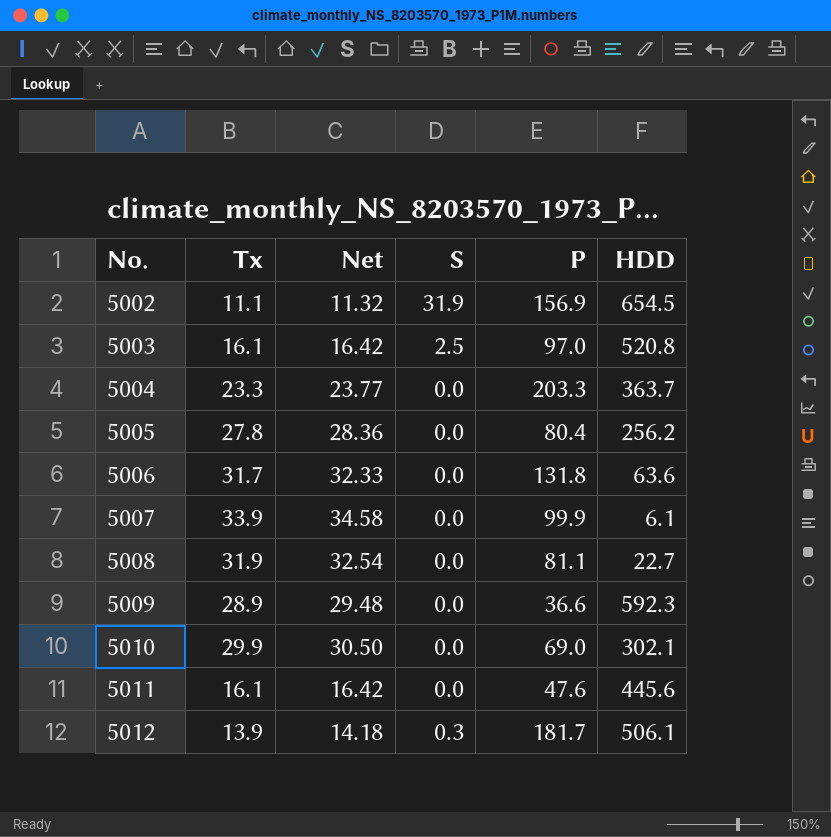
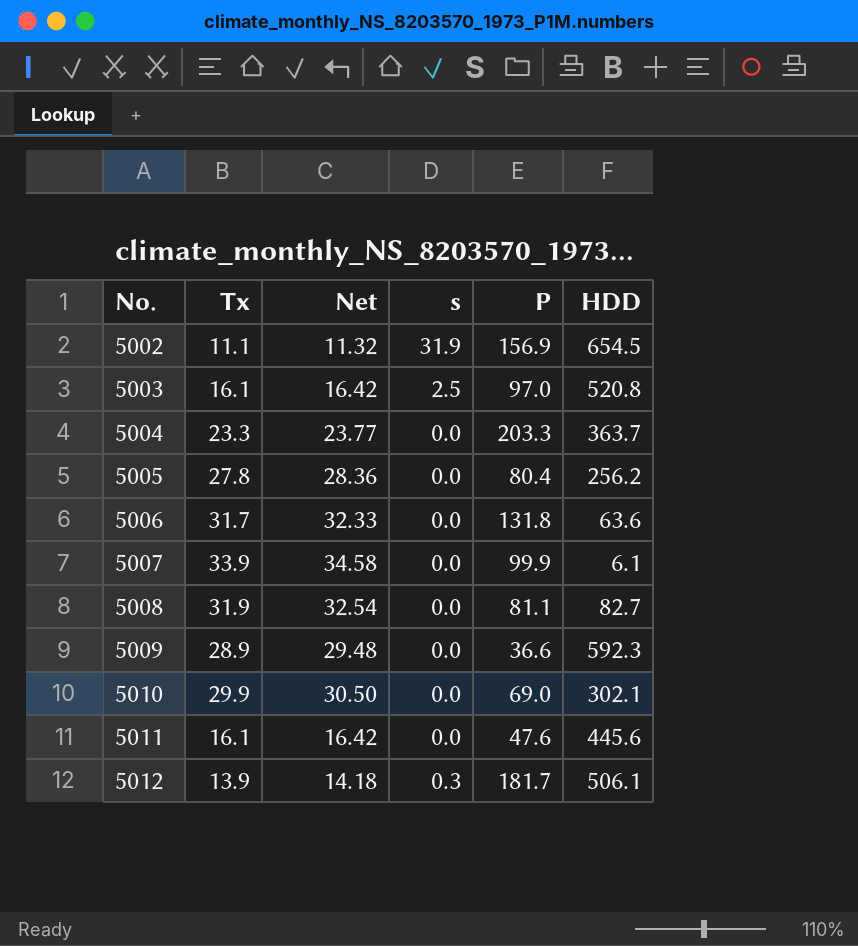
column name: S -> s
5008 | HDD: 22.7 -> 82.7

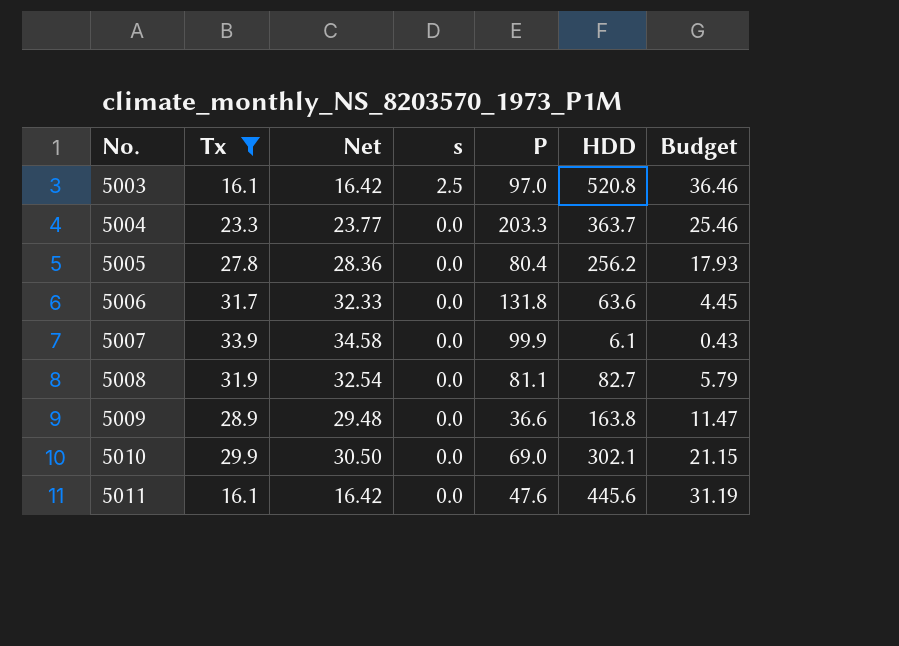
filter: none -> Tx >= 16.1
column Budget | formula: none -> [HDD] * 0.07
5009 | HDD: 592.3 -> 163.8

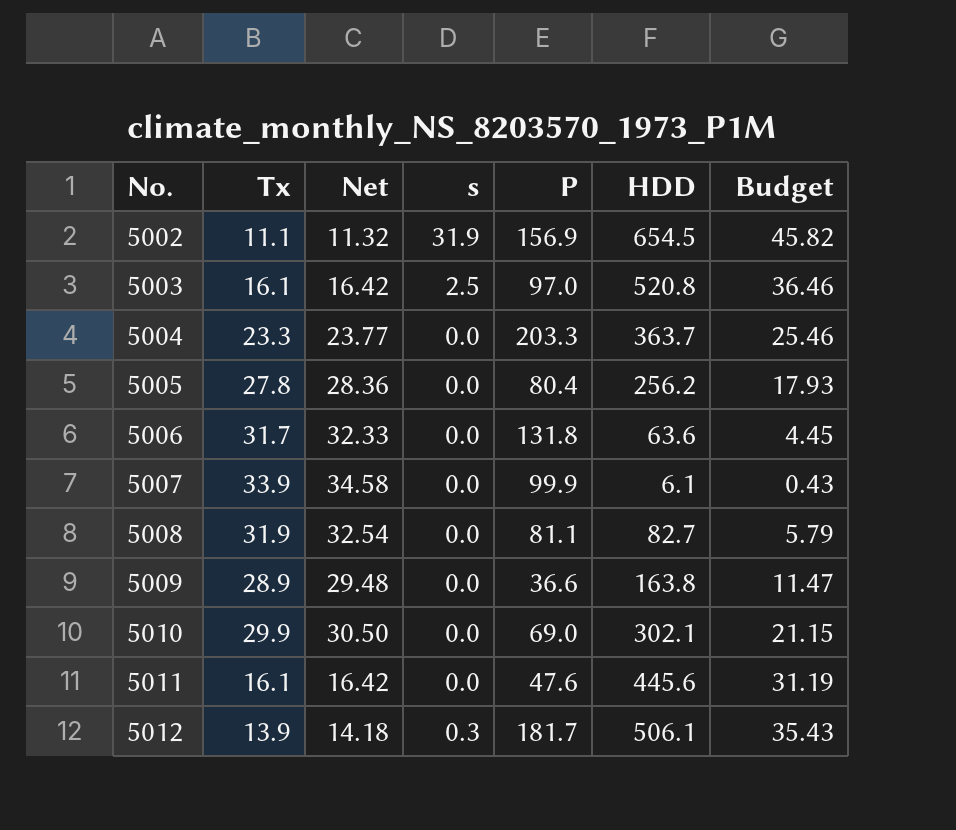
filter: Tx >= 16.1 -> none

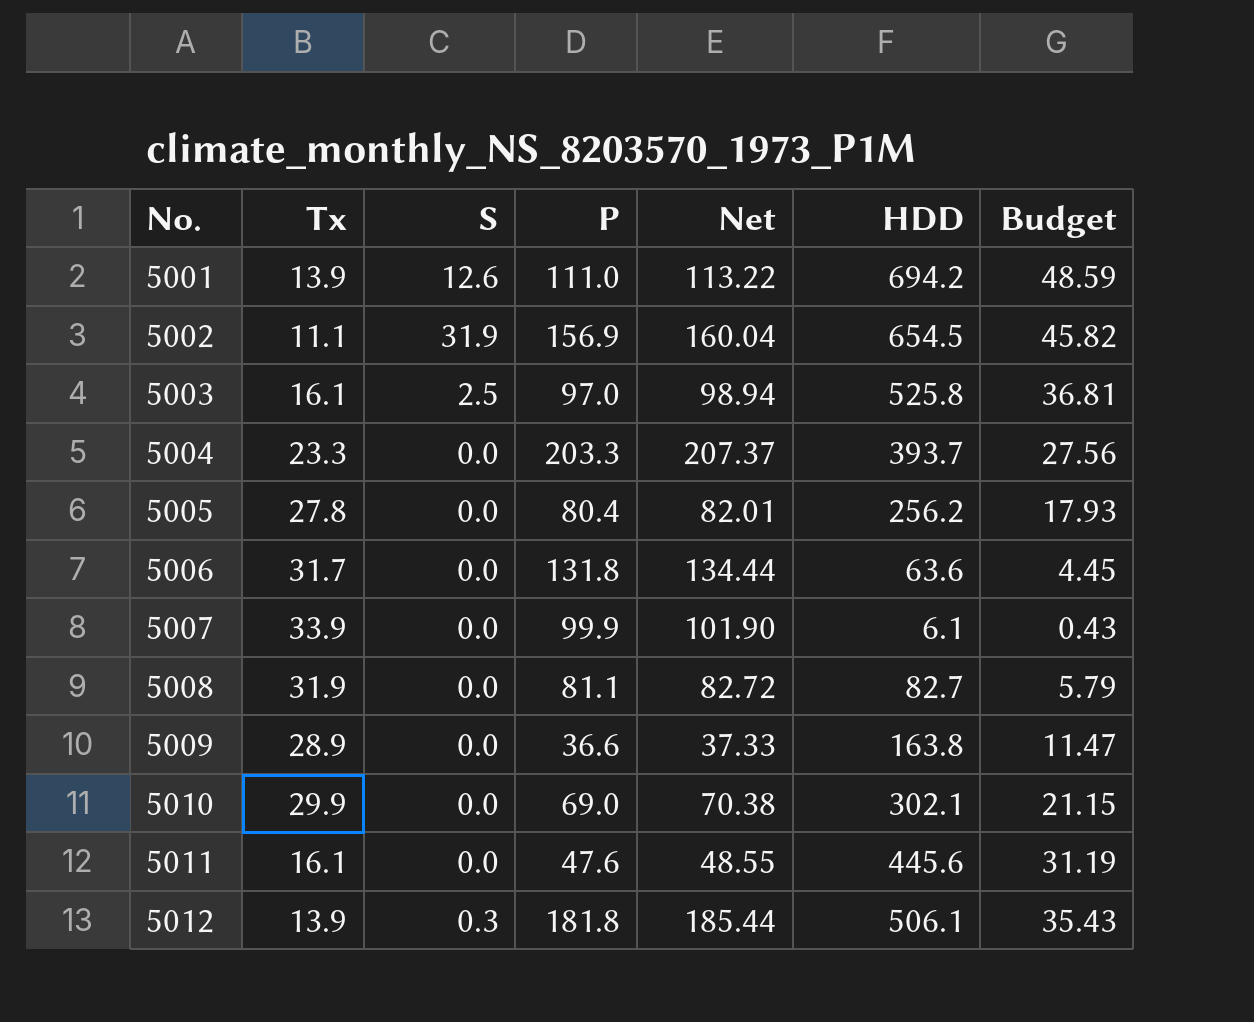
column name: s -> S
column Net | formula: [Tx] * 1.02 -> [P] * 1.02
column Net | position: 3 -> 5
row 5001: none -> 13.9 | 12.6 | 111.0 | 113.22 | 694.2 | 48.59
5003 | HDD: 520.8 -> 525.8
5003 | Budget: 36.46 -> 36.81
5004 | HDD: 363.7 -> 393.7
5004 | Budget: 25.46 -> 27.56
5012 | P: 181.7 -> 181.8

